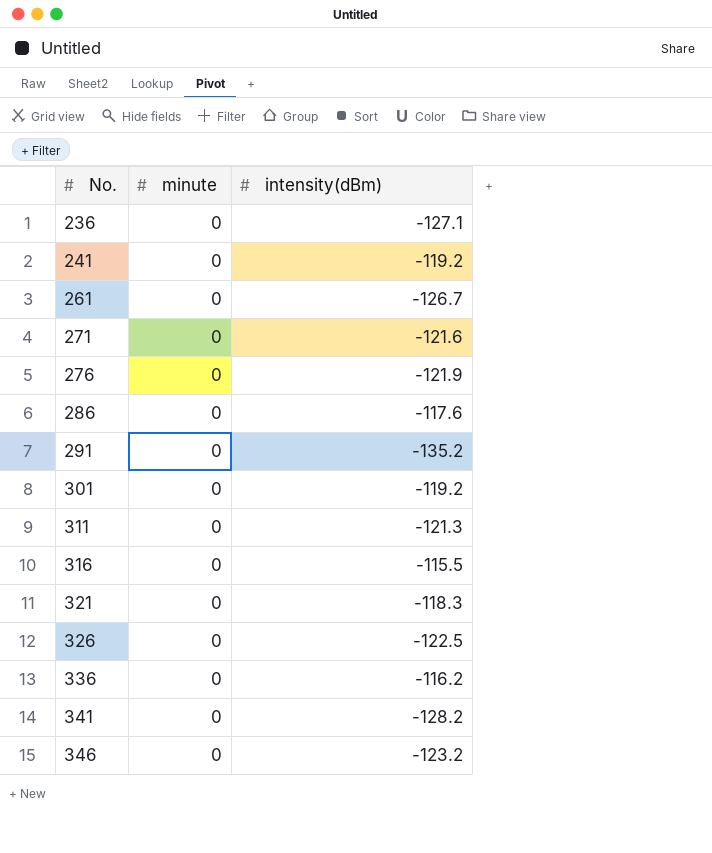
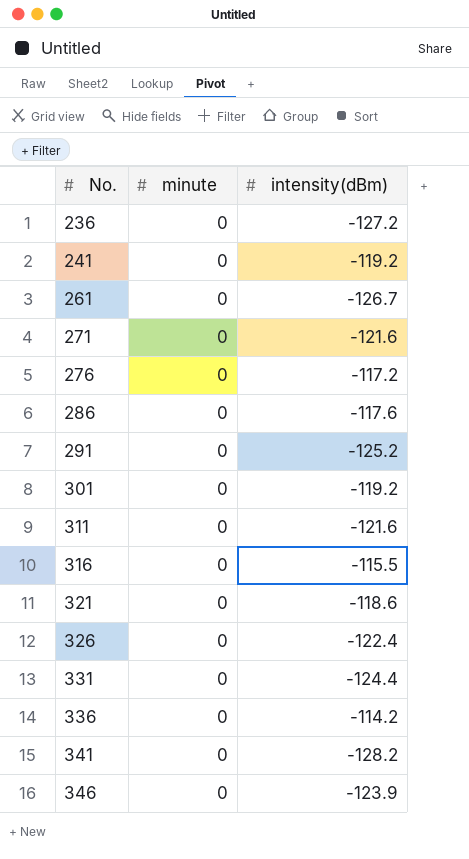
236 | intensity(dBm): -127.1 -> -127.2
276 | intensity(dBm): -121.9 -> -117.2
291 | intensity(dBm): -135.2 -> -125.2
311 | intensity(dBm): -121.3 -> -121.6
321 | intensity(dBm): -118.3 -> -118.6
326 | intensity(dBm): -122.5 -> -122.4
row 331: none -> 0 | -124.4
336 | intensity(dBm): -116.2 -> -114.2
346 | intensity(dBm): -123.2 -> -123.9

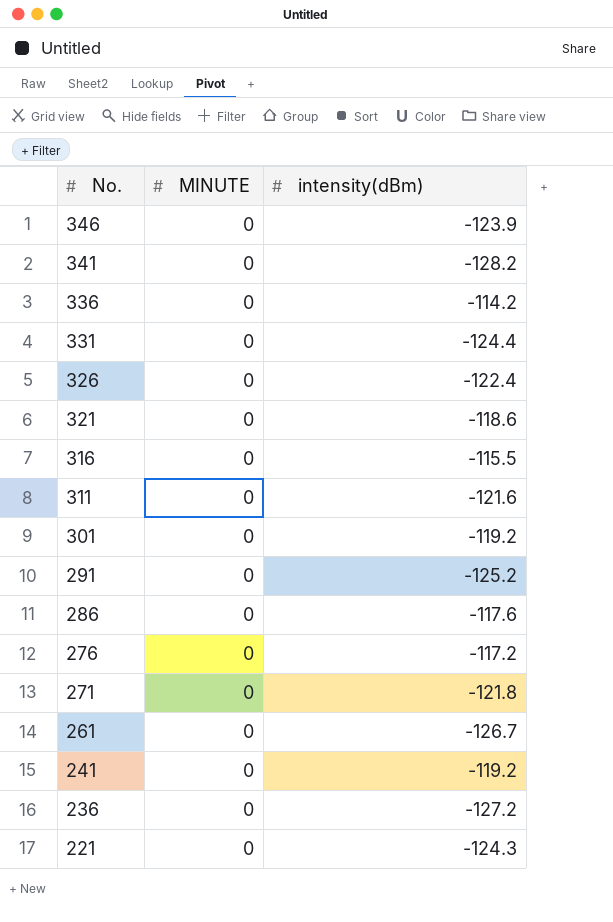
row order: No. ascending -> No. descending
column name: minute -> MINUTE
271 | intensity(dBm): -121.6 -> -121.8
row 221: none -> 0 | -124.3

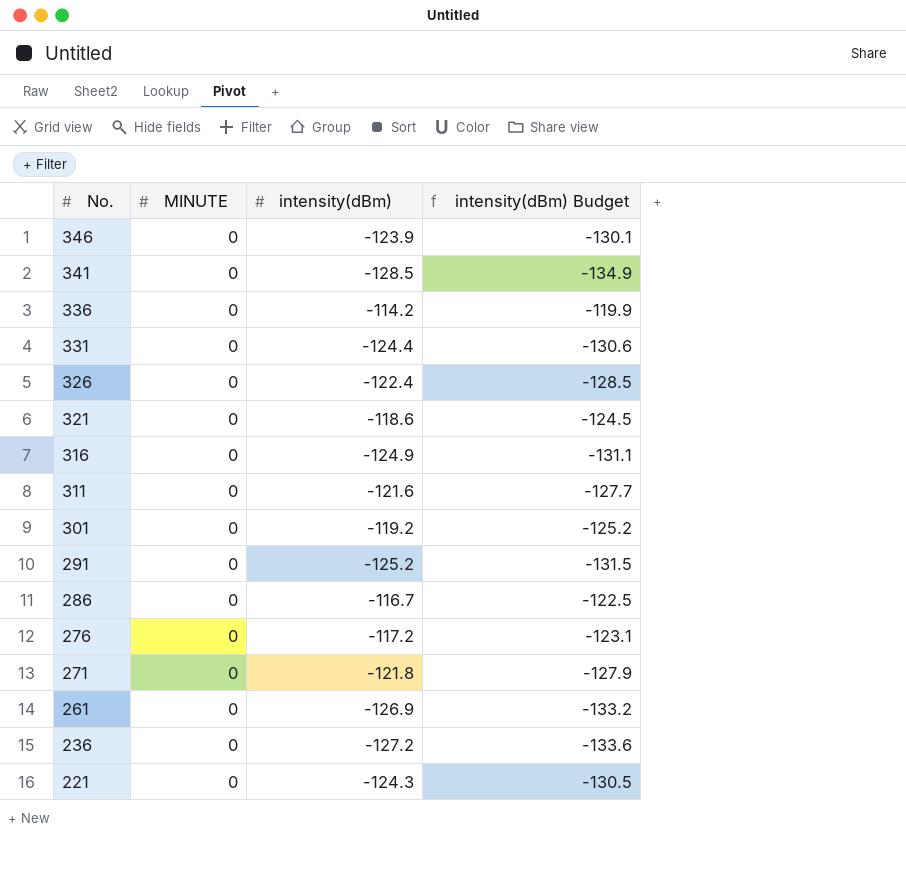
column intensity(dBm) Budget | formula: none -> [intensity(dBm)] * 1.05
row 241: 0 | -119.2 -> none
341 | intensity(dBm): -128.2 -> -128.5
316 | intensity(dBm): -115.5 -> -124.9
286 | intensity(dBm): -117.6 -> -116.7
261 | intensity(dBm): -126.7 -> -126.9

